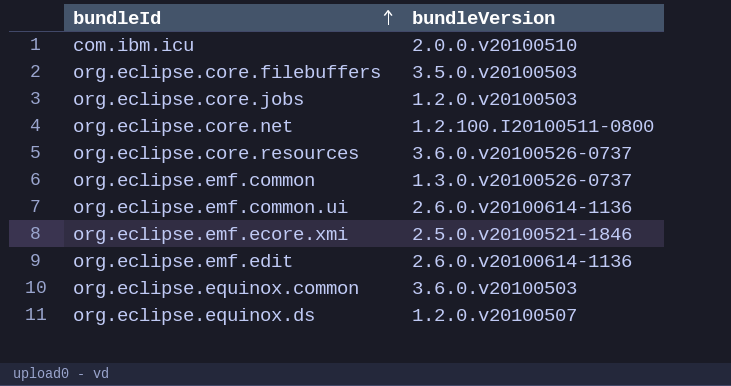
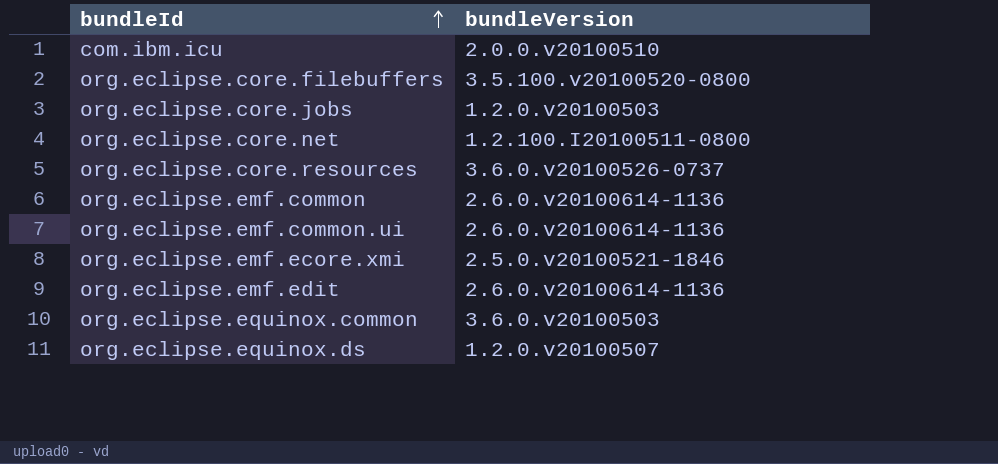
org.eclipse.core.filebuffers | bundleVersion: 3.5.0.v20100503 -> 3.5.100.v20100520-0800
org.eclipse.emf.common | bundleVersion: 1.3.0.v20100526-0737 -> 2.6.0.v20100614-1136

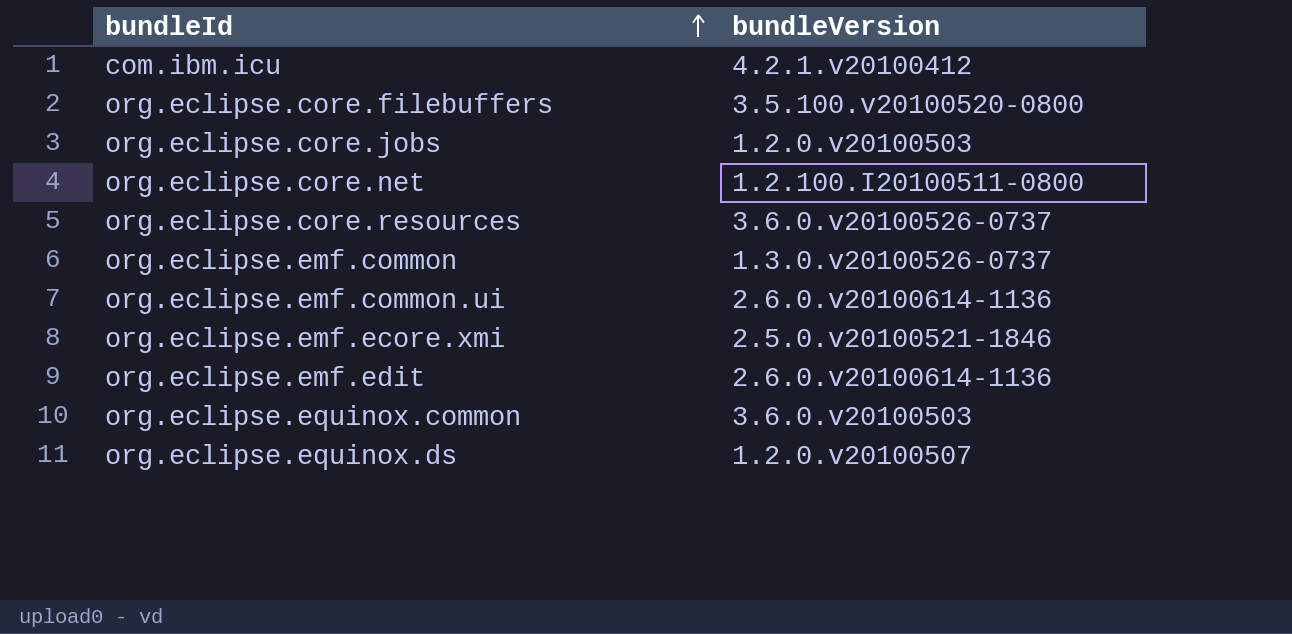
com.ibm.icu | bundleVersion: 2.0.0.v20100510 -> 4.2.1.v20100412
org.eclipse.emf.common | bundleVersion: 2.6.0.v20100614-1136 -> 1.3.0.v20100526-0737

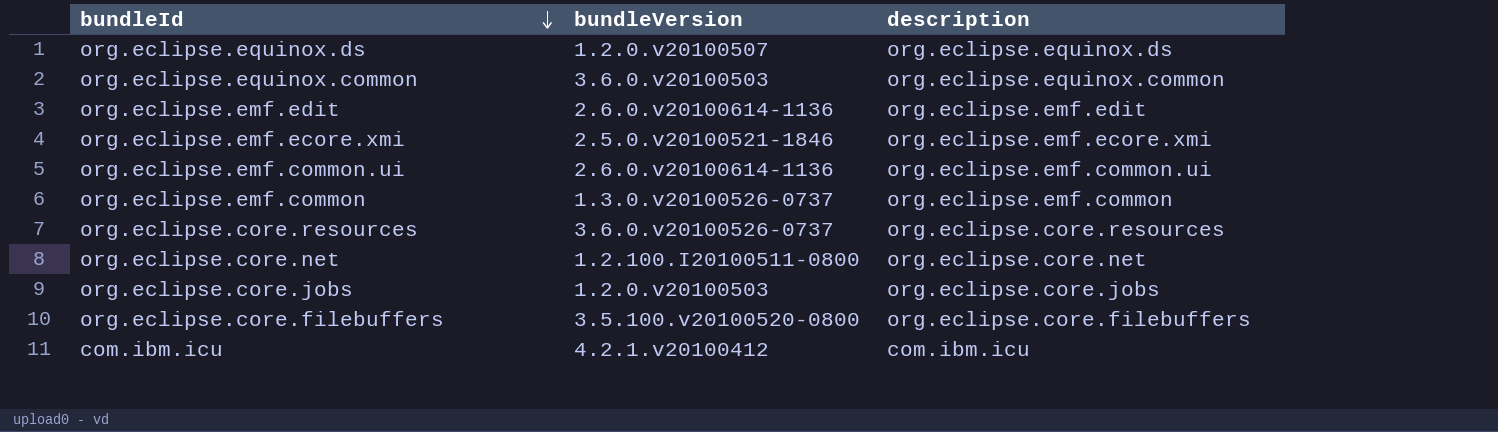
row order: bundleId ascending -> bundleId descending
column description | position: none -> 3

